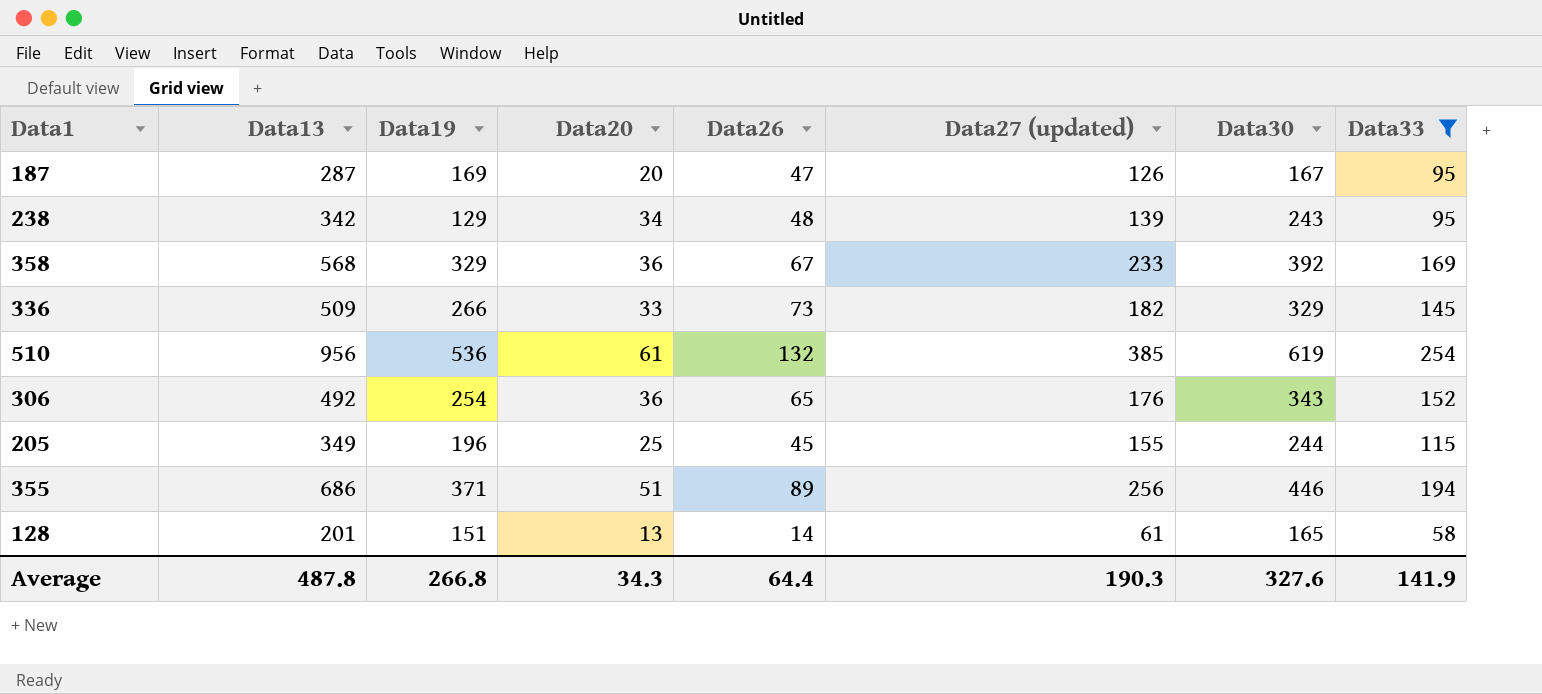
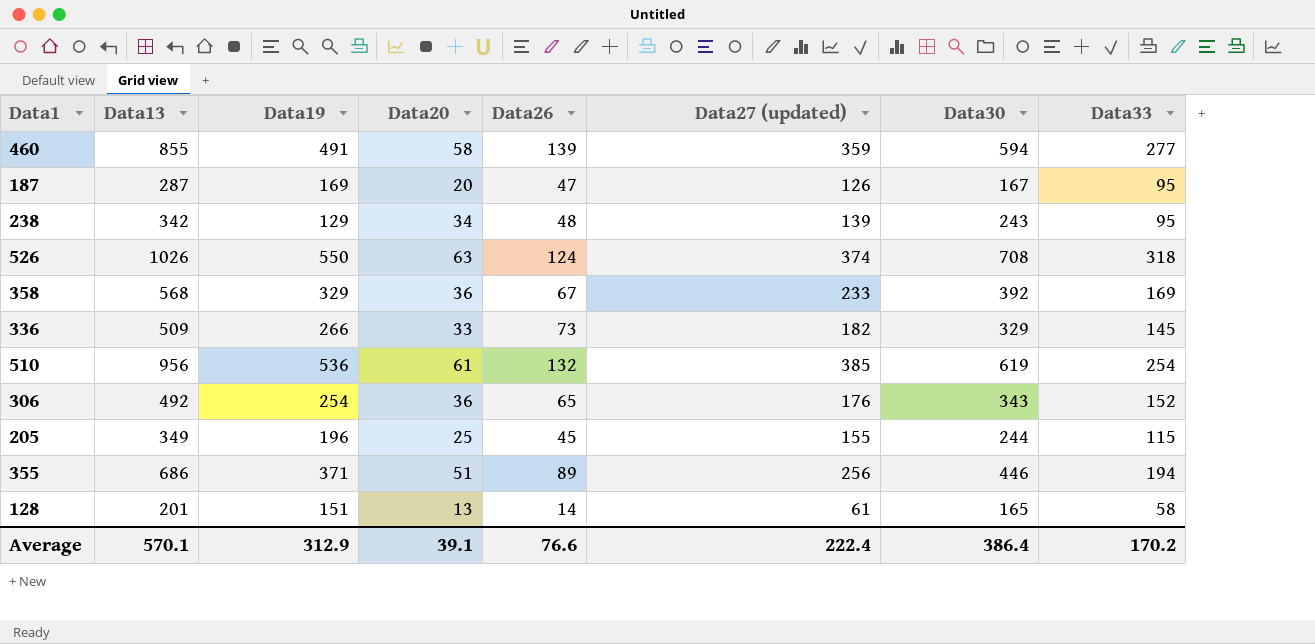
filter: Data33 <= 254 -> none
Average | Data13: 487.8 -> 570.1
Average | Data19: 266.8 -> 312.9
Average | Data20: 34.3 -> 39.1
Average | Data26: 64.4 -> 76.6
Average | Data27 (updated): 190.3 -> 222.4
Average | Data30: 327.6 -> 386.4
Average | Data33: 141.9 -> 170.2

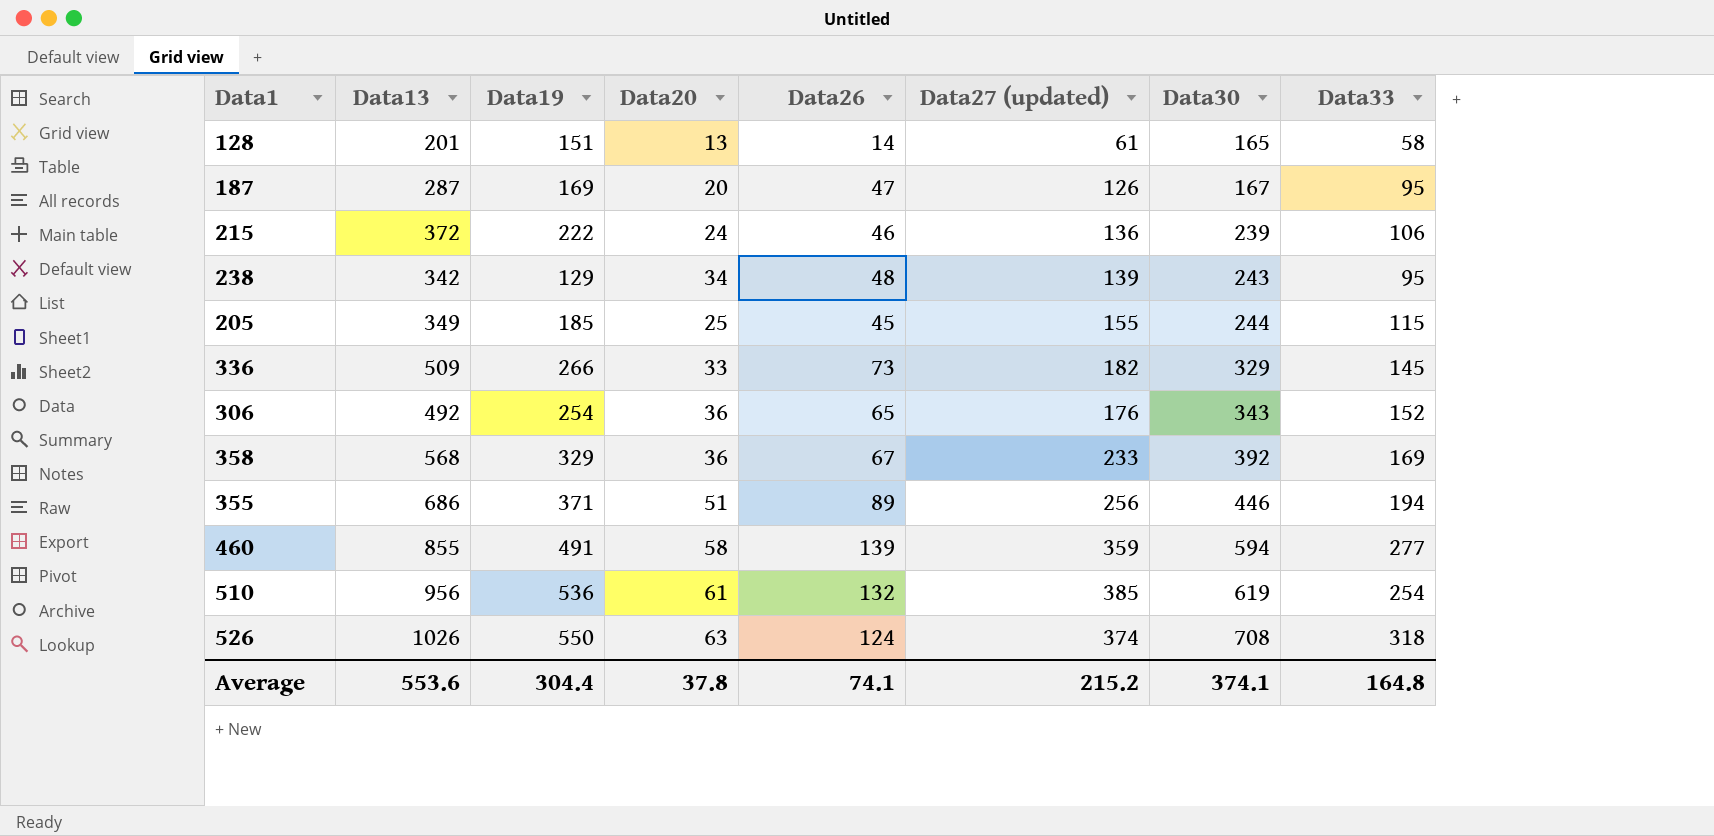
row order: none -> Data30 ascending
row 215: none -> 372 | 222 | 24 | 46 | 136 | 239 | 106
205 | Data19: 196 -> 185
Average | Data13: 570.1 -> 553.6
Average | Data19: 312.9 -> 304.4
Average | Data20: 39.1 -> 37.8
Average | Data26: 76.6 -> 74.1
Average | Data27 (updated): 222.4 -> 215.2
Average | Data30: 386.4 -> 374.1
Average | Data33: 170.2 -> 164.8

